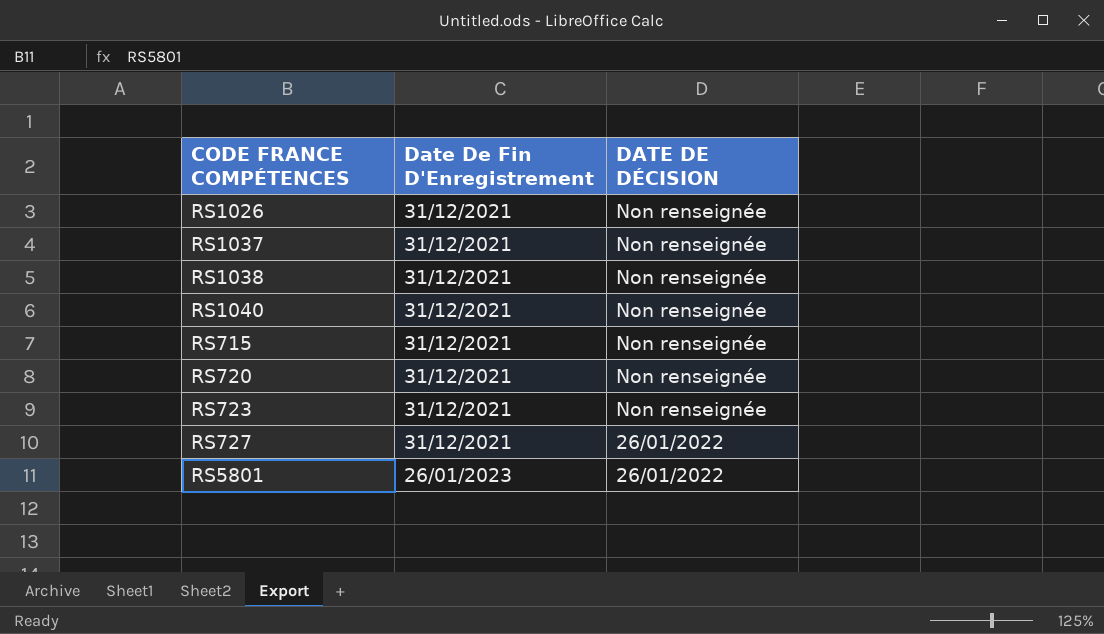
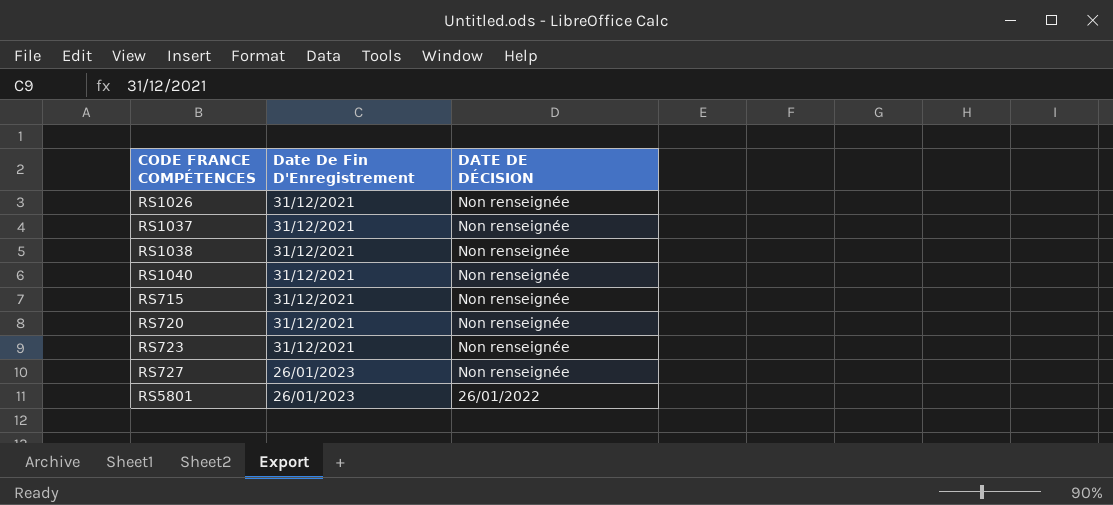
RS727 | Date De Fin D'Enregistrement: 31/12/2021 -> 26/01/2023
RS727 | DATE DE DÉCISION: 26/01/2022 -> Non renseignée

